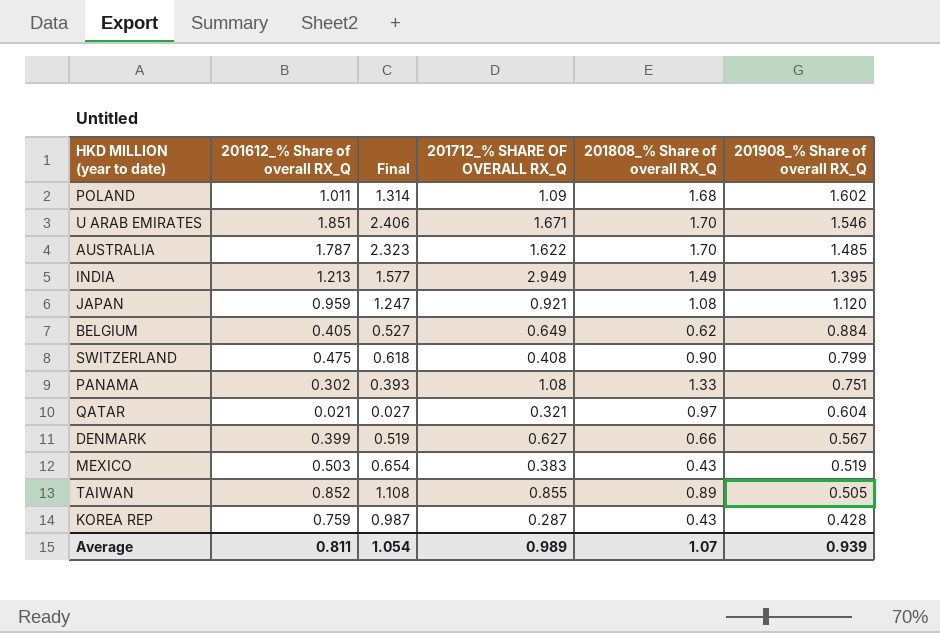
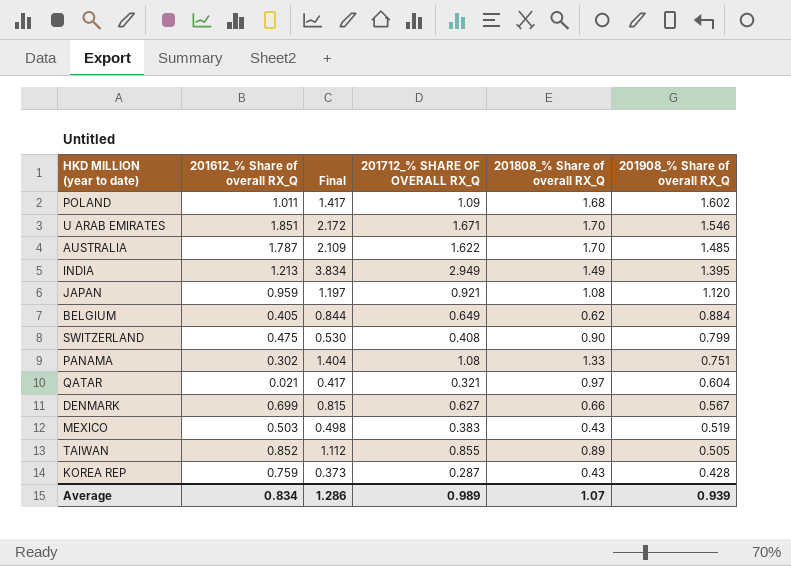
column Final | formula: [201612_% Share of overall RX_Q] * 1.3 -> [201712_% SHARE OF OVERALL RX_Q] * 1.3
DENMARK | 201612_% Share of overall RX_Q: 0.399 -> 0.699
Average | 201612_% Share of overall RX_Q: 0.811 -> 0.834
Average | Final: 1.054 -> 1.286

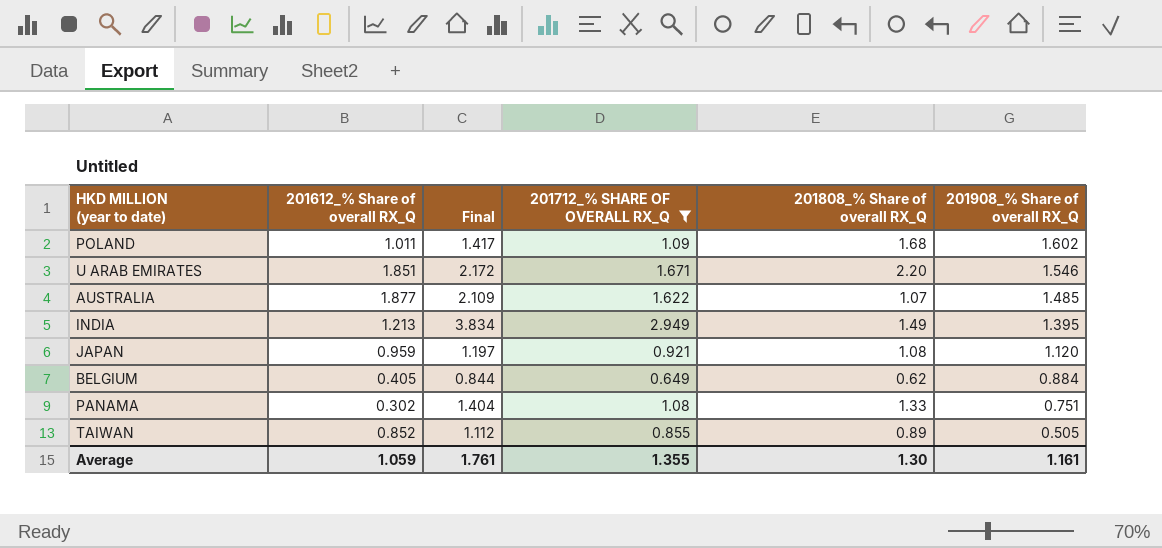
filter: none -> 201712_% SHARE OF OVERALL RX_Q >= 0.649
U ARAB EMIRATES | 201808_% Share of overall RX_Q: 1.70 -> 2.20
AUSTRALIA | 201612_% Share of overall RX_Q: 1.787 -> 1.877
AUSTRALIA | 201808_% Share of overall RX_Q: 1.70 -> 1.07
Average | 201612_% Share of overall RX_Q: 0.834 -> 1.059
Average | Final: 1.286 -> 1.761
Average | 201712_% SHARE OF OVERALL RX_Q: 0.989 -> 1.355
Average | 201808_% Share of overall RX_Q: 1.07 -> 1.30
Average | 201908_% Share of overall RX_Q: 0.939 -> 1.161

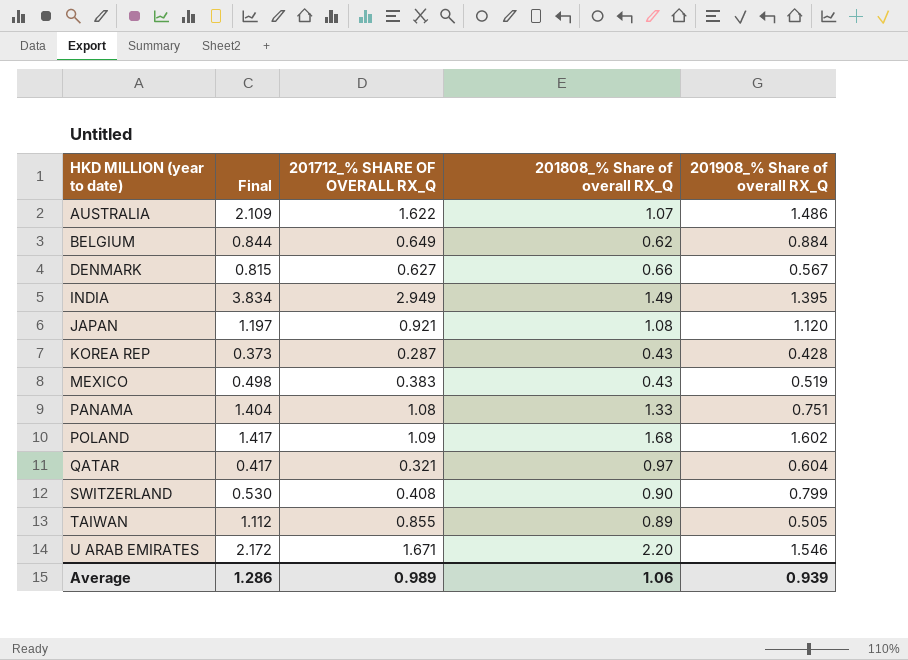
filter: 201712_% SHARE OF OVERALL RX_Q >= 0.649 -> none
row order: 201908_% Share of overall RX_Q descending -> HKD MILLION (year to date) ascending
column 201612_% Share of overall RX_Q | position: 2 -> none
AUSTRALIA | 201908_% Share of overall RX_Q: 1.485 -> 1.486
Average | Final: 1.761 -> 1.286
Average | 201712_% SHARE OF OVERALL RX_Q: 1.355 -> 0.989
Average | 201808_% Share of overall RX_Q: 1.30 -> 1.06
Average | 201908_% Share of overall RX_Q: 1.161 -> 0.939

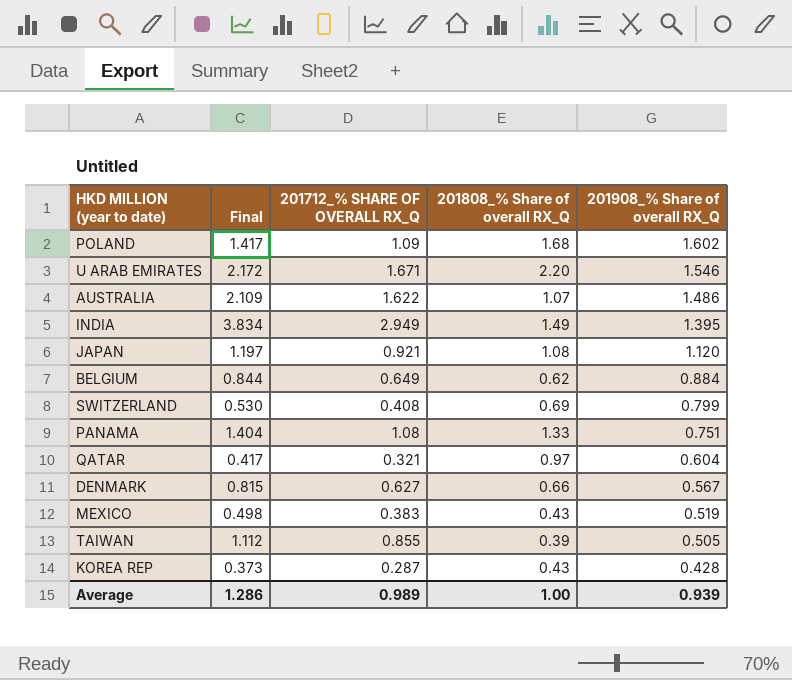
row order: HKD MILLION (year to date) ascending -> 201908_% Share of overall RX_Q descending
SWITZERLAND | 201808_% Share of overall RX_Q: 0.90 -> 0.69
TAIWAN | 201808_% Share of overall RX_Q: 0.89 -> 0.39
Average | 201808_% Share of overall RX_Q: 1.06 -> 1.00

